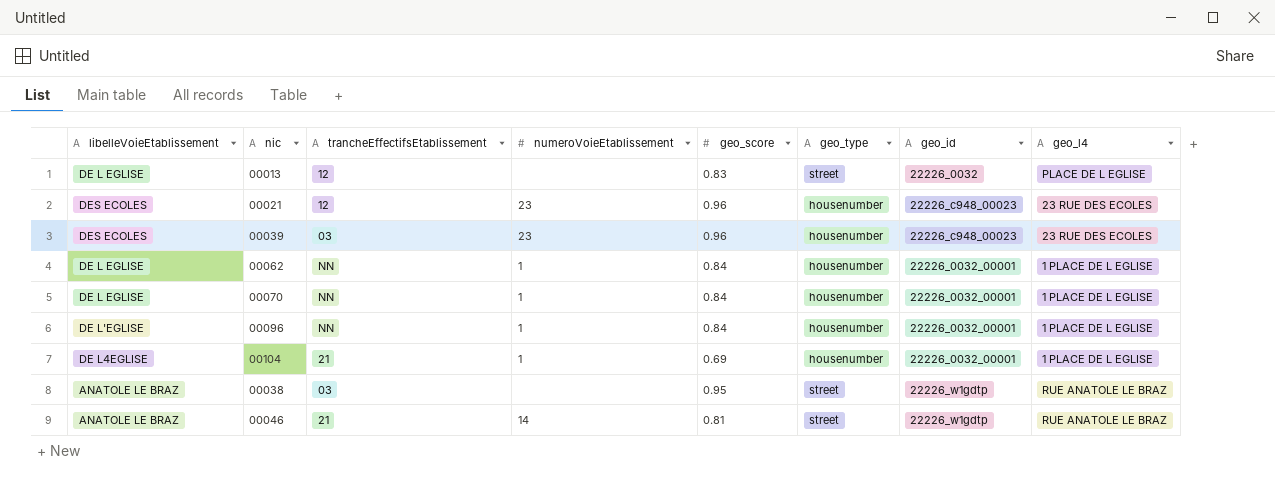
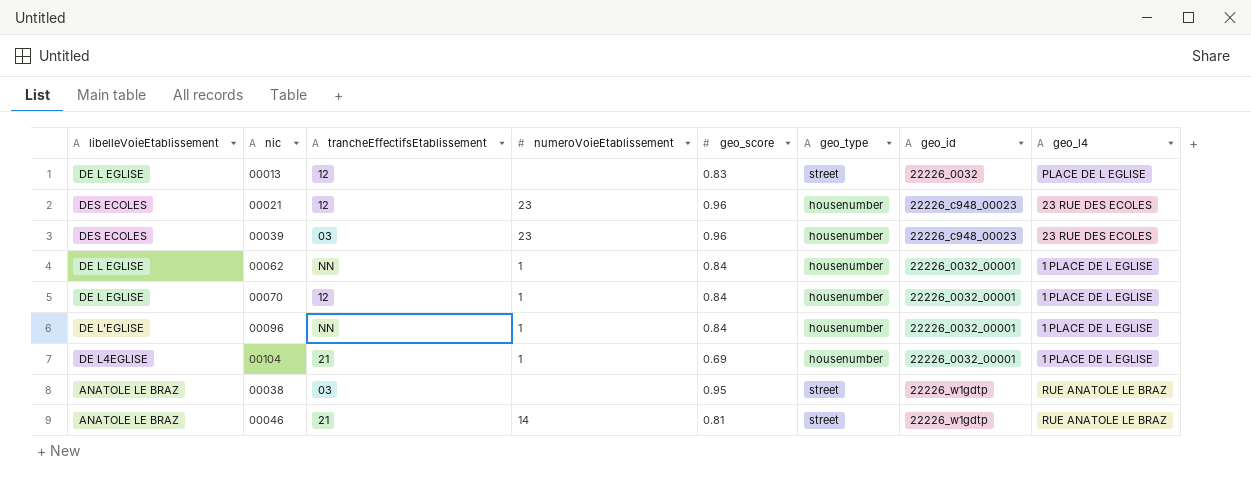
00070 | trancheEffectifsEtablissement: NN -> 12

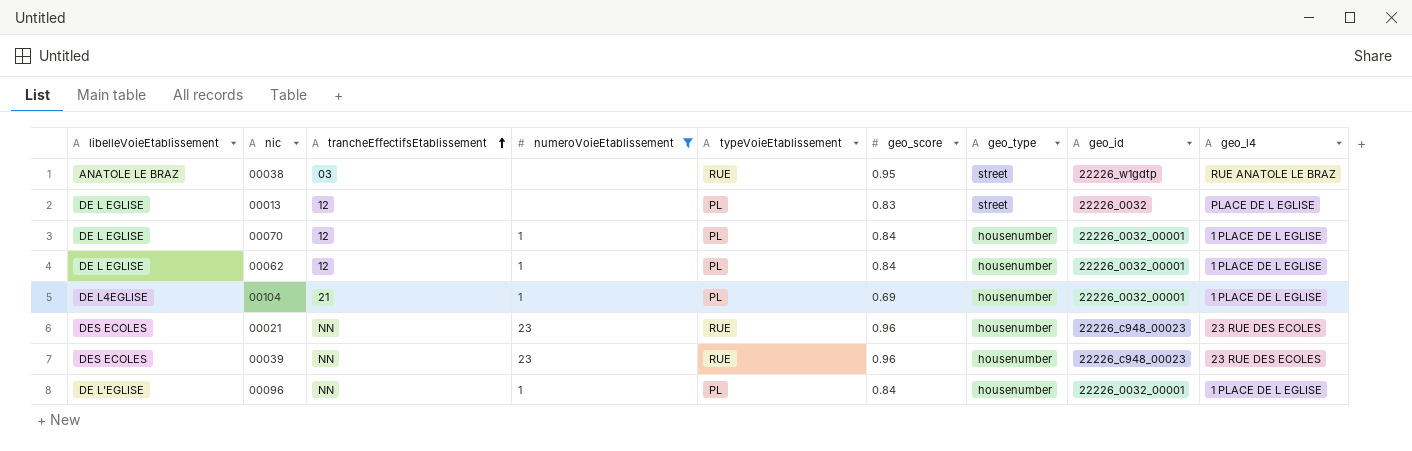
filter: none -> numeroVoieEtablissement != 14
row order: none -> trancheEffectifsEtablissement ascending
column typeVoieEtablissement | position: none -> 5
00062 | trancheEffectifsEtablissement: NN -> 12
00021 | trancheEffectifsEtablissement: 12 -> NN
00039 | trancheEffectifsEtablissement: 03 -> NN

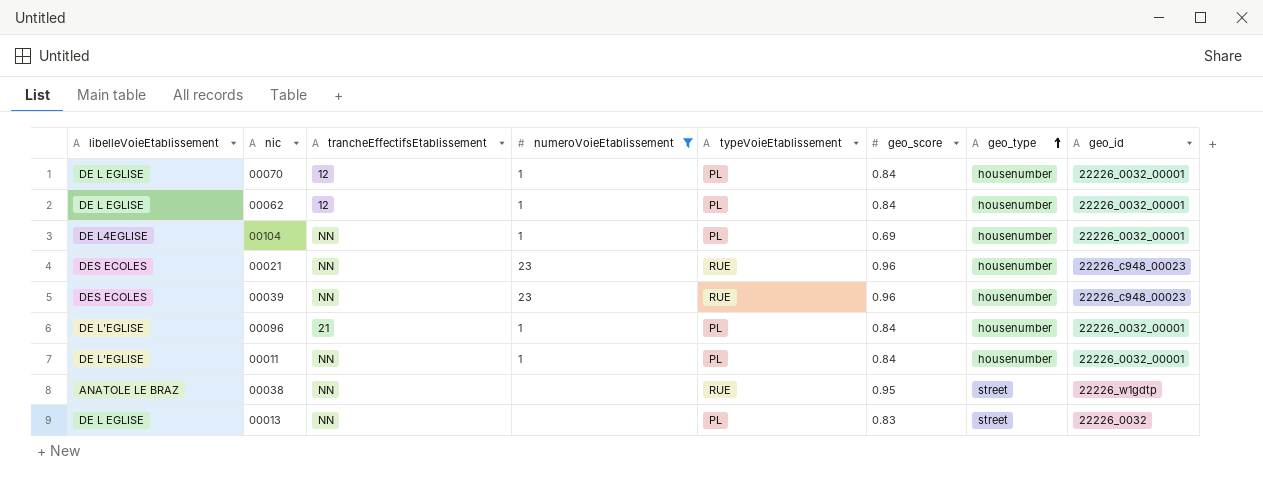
row order: trancheEffectifsEtablissement ascending -> geo_type ascending
column geo_l4 | position: 9 -> none
00104 | trancheEffectifsEtablissement: 21 -> NN
00096 | trancheEffectifsEtablissement: NN -> 21
row 00011: none -> DE L'EGLISE | NN | 1 | PL | 0.84 | housenumber | 22226_0032_00001
00038 | trancheEffectifsEtablissement: 03 -> NN
00013 | trancheEffectifsEtablissement: 12 -> NN

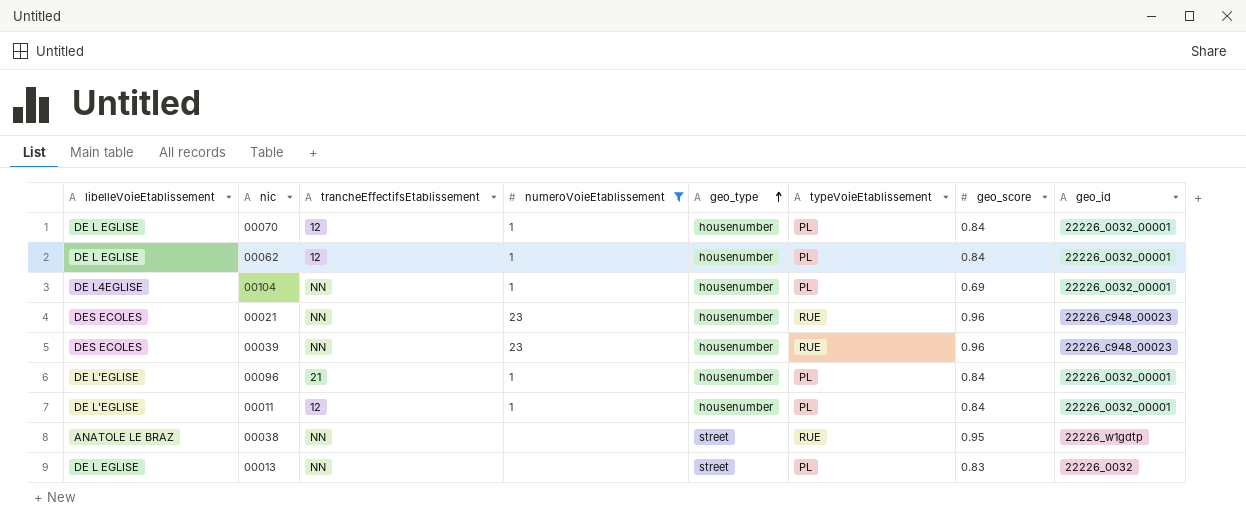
column geo_type | position: 7 -> 5
00011 | trancheEffectifsEtablissement: NN -> 12

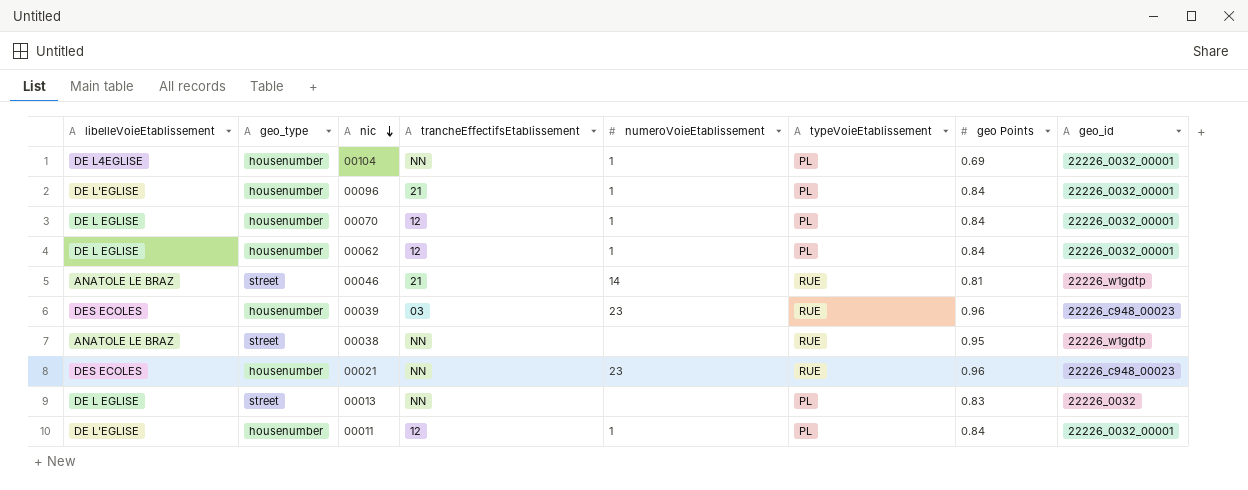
filter: numeroVoieEtablissement != 14 -> none
row order: geo_type ascending -> nic descending
column geo_type | position: 5 -> 2
column name: geo_score -> geo Points
00039 | trancheEffectifsEtablissement: NN -> 03

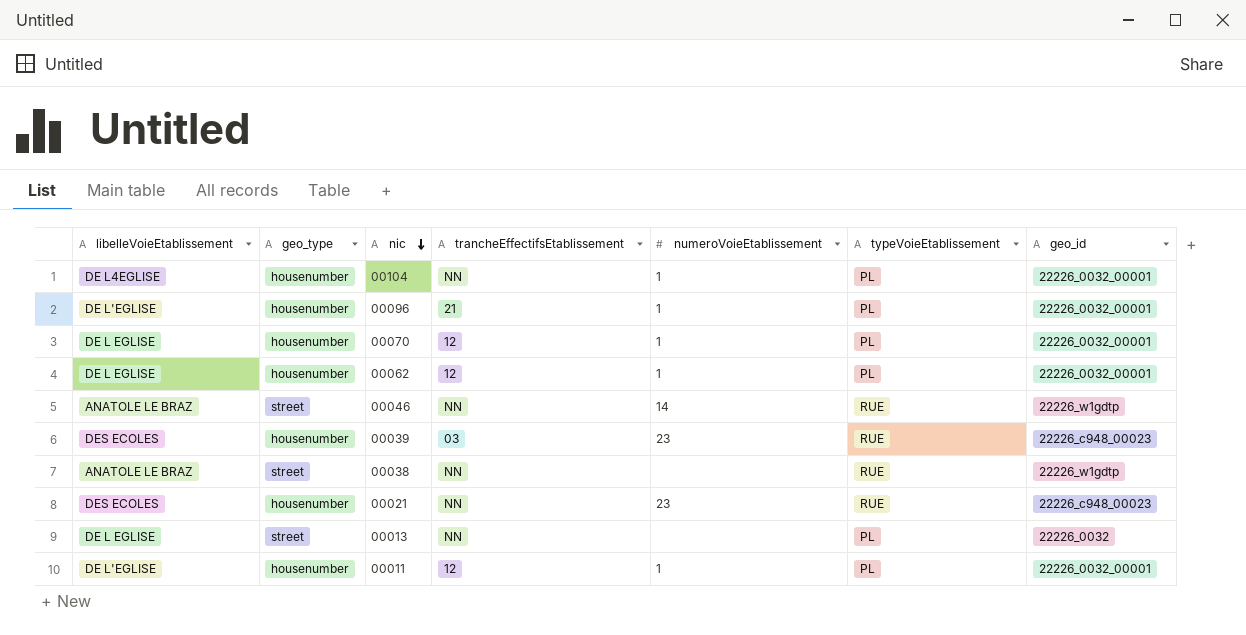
column geo Points | position: 7 -> none
00046 | trancheEffectifsEtablissement: 21 -> NN

